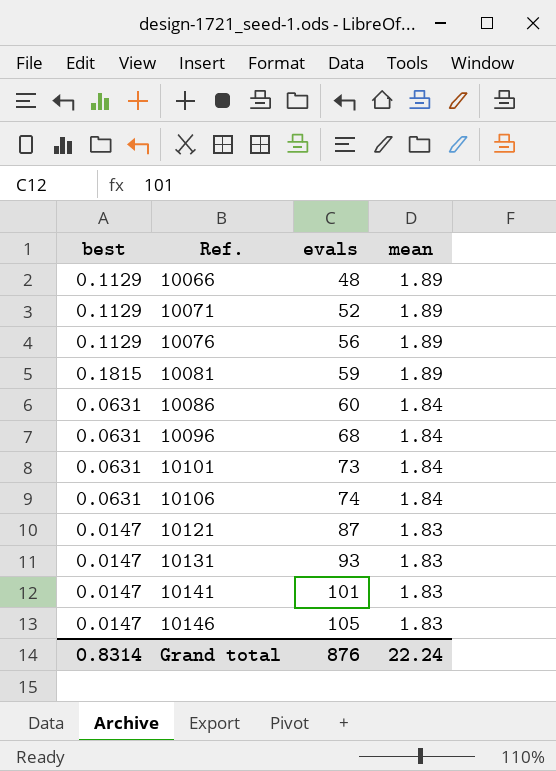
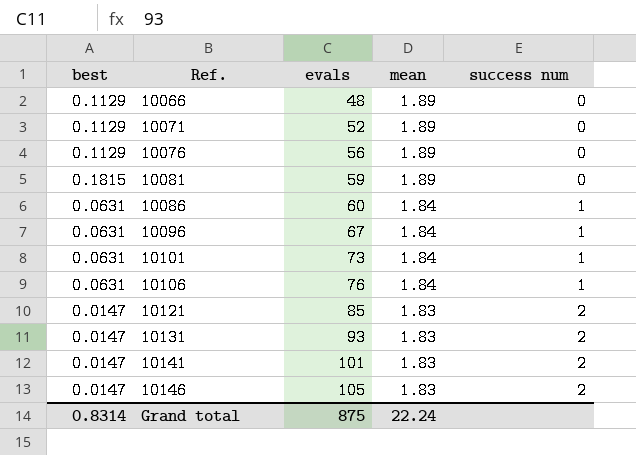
column success num | position: none -> 5
10096 | evals: 68 -> 67
10106 | evals: 74 -> 76
10121 | evals: 87 -> 85
Grand total | evals: 876 -> 875

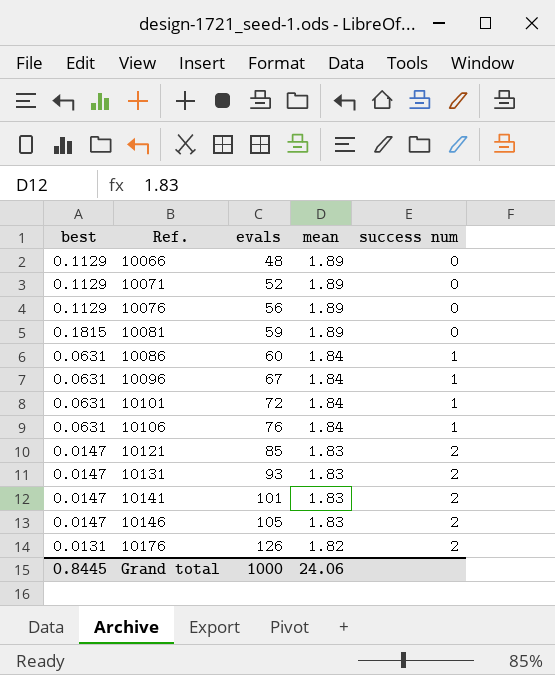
10101 | evals: 73 -> 72
row 10176: none -> 0.0131 | 126 | 1.82 | 2
Grand total | best: 0.8314 -> 0.8445
Grand total | evals: 875 -> 1000
Grand total | mean: 22.24 -> 24.06

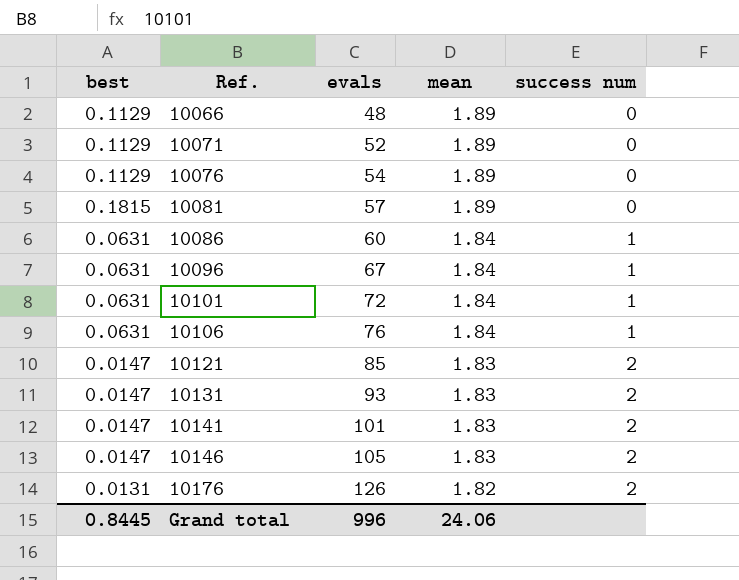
10076 | evals: 56 -> 54
10081 | evals: 59 -> 57
Grand total | evals: 1000 -> 996

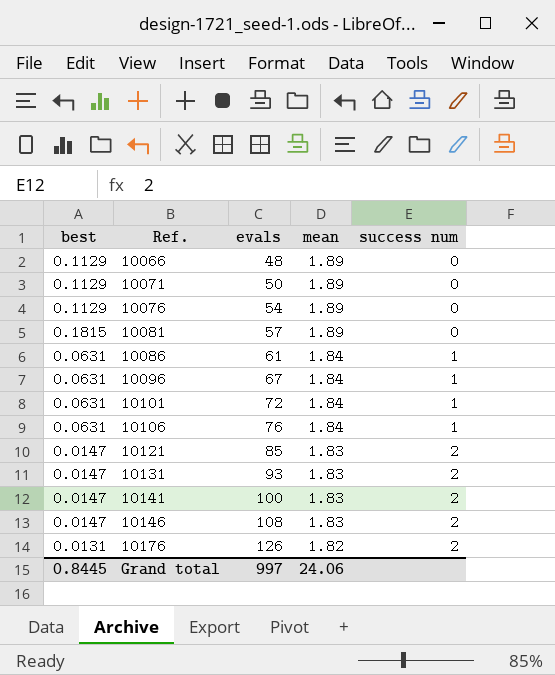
10071 | evals: 52 -> 50
10086 | evals: 60 -> 61
10141 | evals: 101 -> 100
10146 | evals: 105 -> 108
Grand total | evals: 996 -> 997

